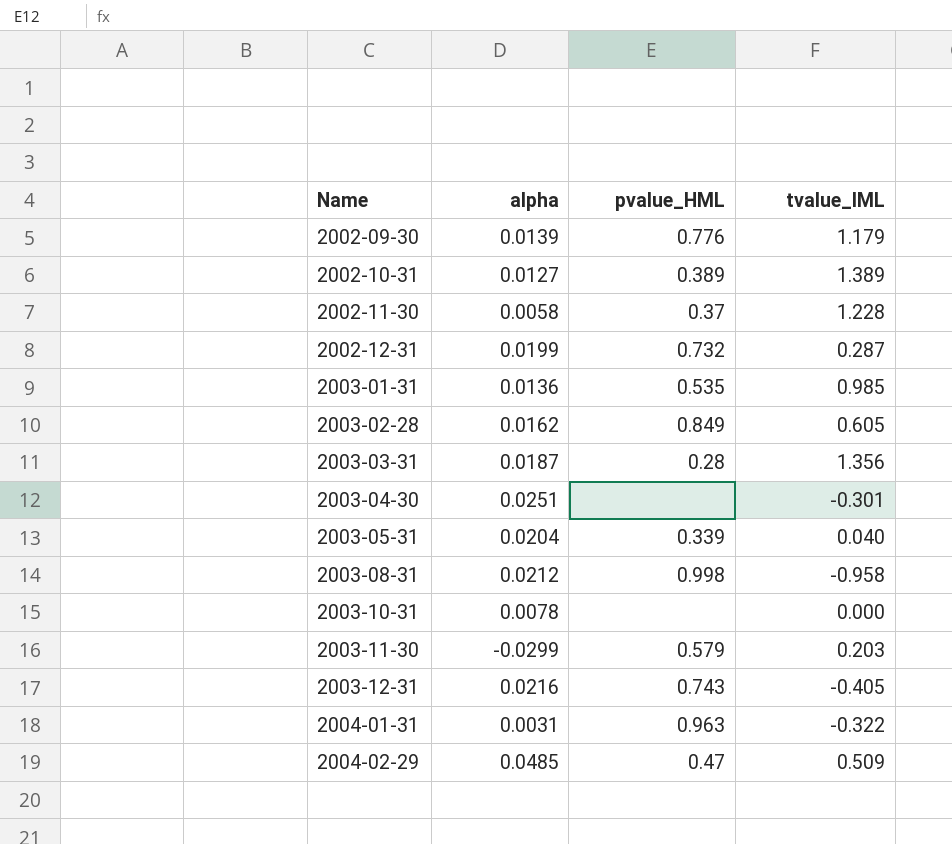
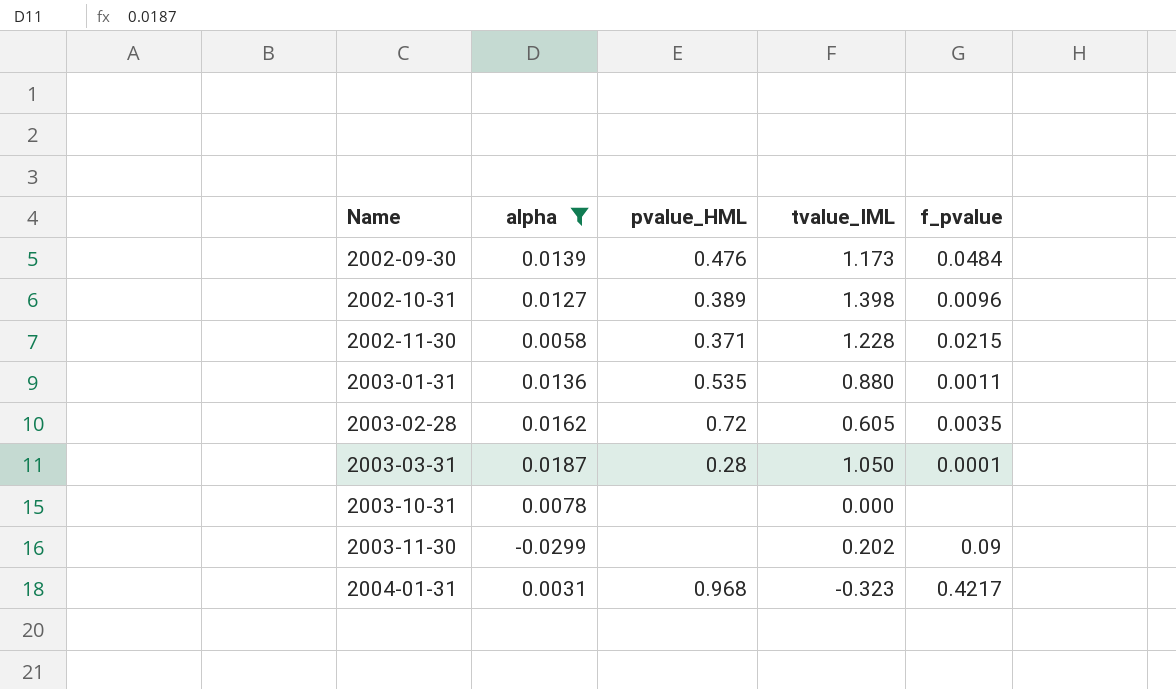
filter: none -> alpha <= 0.0187
column f_pvalue | position: none -> 5
2002-09-30 | pvalue_HML: 0.776 -> 0.476
2002-09-30 | tvalue_IML: 1.179 -> 1.173
2002-10-31 | tvalue_IML: 1.389 -> 1.398
2002-11-30 | pvalue_HML: 0.37 -> 0.371
2003-01-31 | tvalue_IML: 0.985 -> 0.880
2003-02-28 | pvalue_HML: 0.849 -> 0.72
2003-03-31 | tvalue_IML: 1.356 -> 1.050
2003-11-30 | pvalue_HML: 0.579 -> none
2003-11-30 | tvalue_IML: 0.203 -> 0.202
2004-01-31 | pvalue_HML: 0.963 -> 0.968
2004-01-31 | tvalue_IML: -0.322 -> -0.323

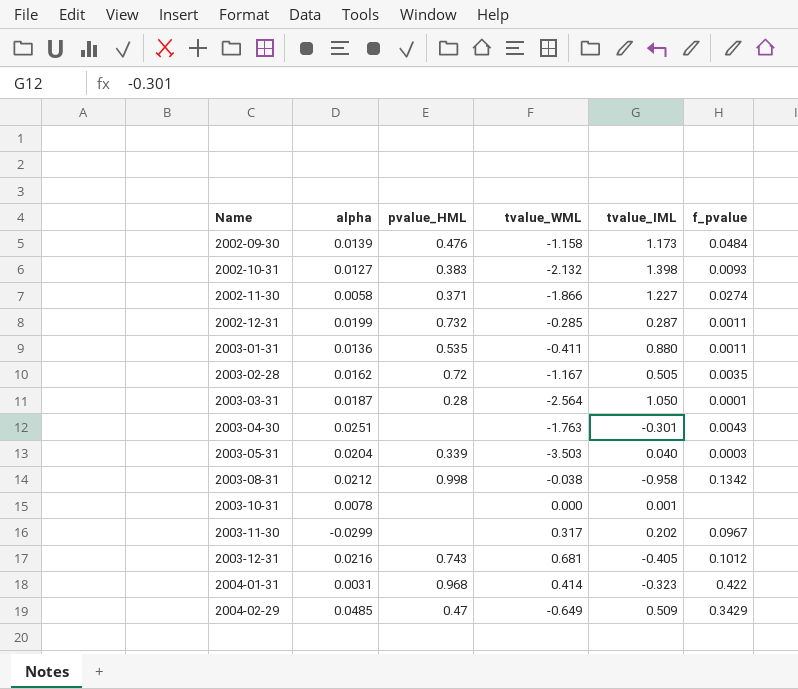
filter: alpha <= 0.0187 -> none
column tvalue_WML | position: none -> 4
2002-10-31 | pvalue_HML: 0.389 -> 0.383
2002-10-31 | f_pvalue: 0.0096 -> 0.0093
2002-11-30 | tvalue_IML: 1.228 -> 1.227
2002-11-30 | f_pvalue: 0.0215 -> 0.0274
2003-02-28 | tvalue_IML: 0.605 -> 0.505
2003-10-31 | tvalue_IML: 0.000 -> 0.001
2003-11-30 | f_pvalue: 0.09 -> 0.0967
2004-01-31 | f_pvalue: 0.4217 -> 0.422

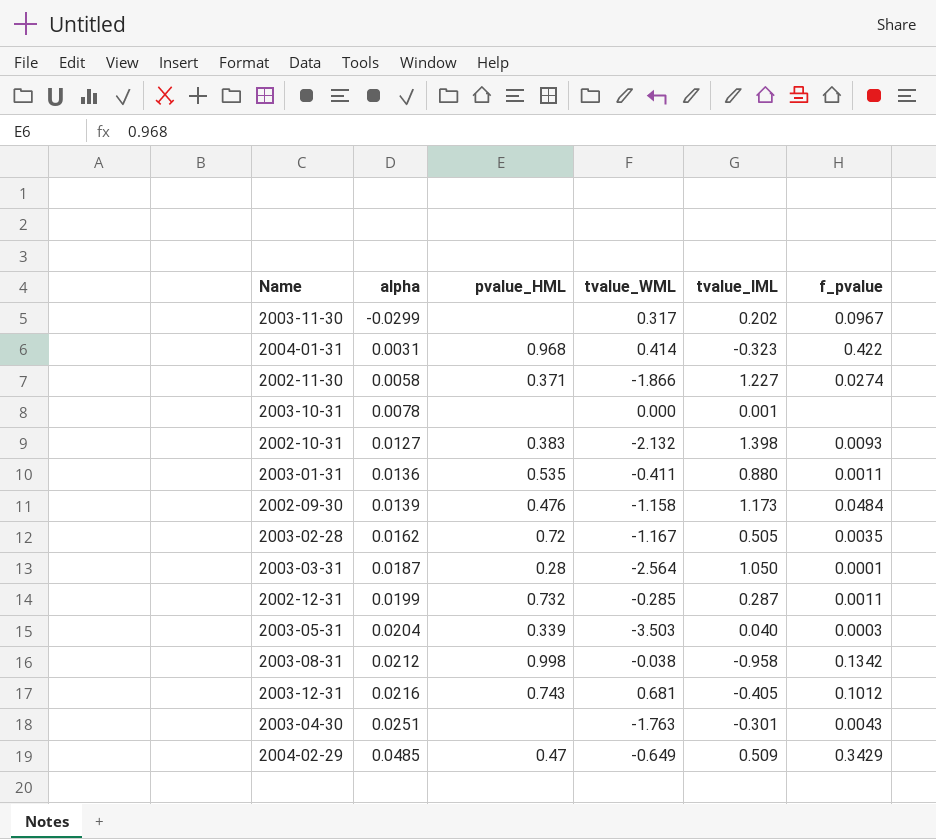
row order: Name ascending -> alpha ascending

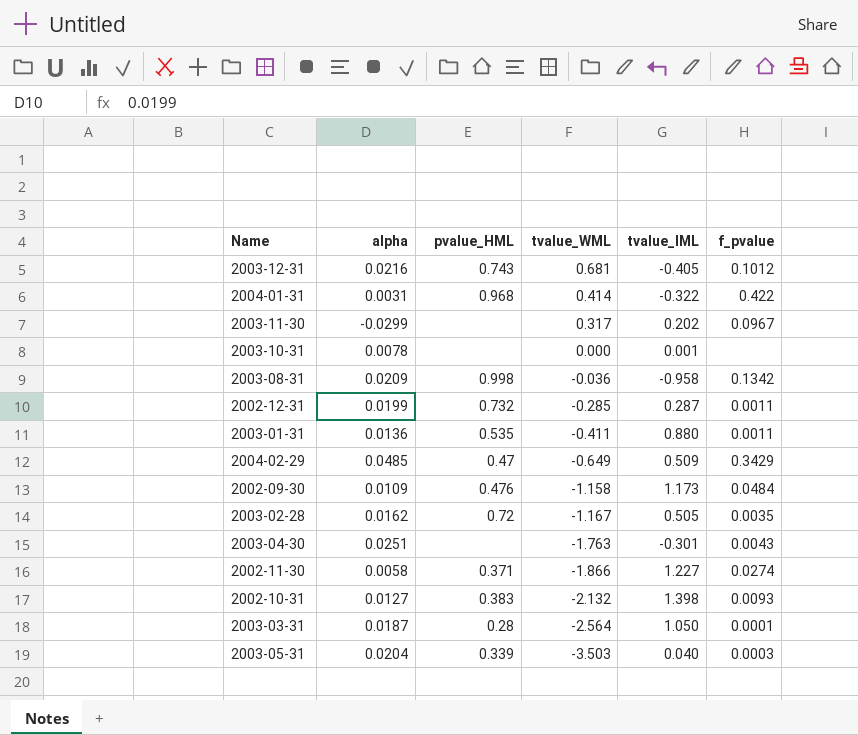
row order: alpha ascending -> tvalue_WML descending
2004-01-31 | tvalue_IML: -0.323 -> -0.322
2003-08-31 | alpha: 0.0212 -> 0.0209
2003-08-31 | tvalue_WML: -0.038 -> -0.036
2002-09-30 | alpha: 0.0139 -> 0.0109

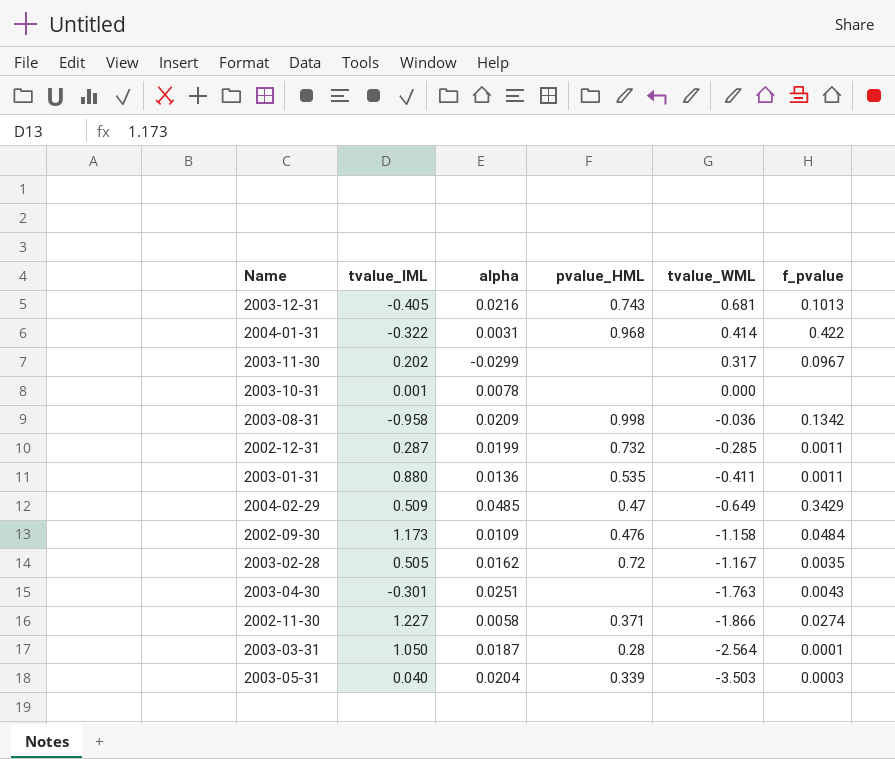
column tvalue_IML | position: 5 -> 2
row 2002-10-31: 0.0127 | 0.383 | -2.132 | 1.398 | 0.0093 -> none
2003-12-31 | f_pvalue: 0.1012 -> 0.1013

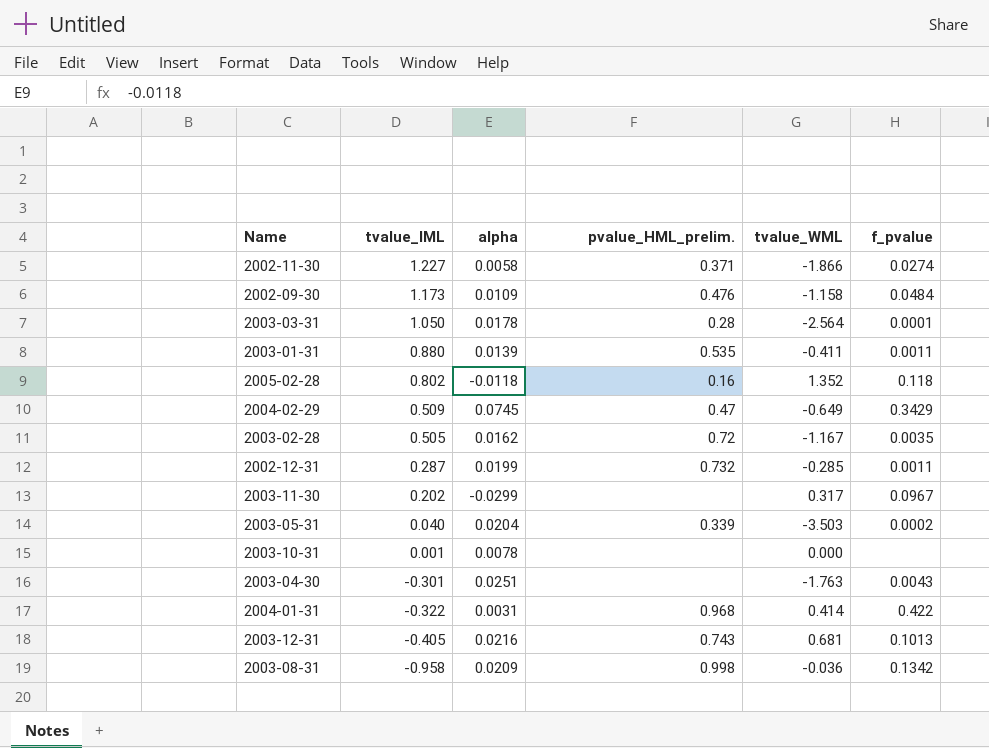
row order: tvalue_WML descending -> tvalue_IML descending
column name: pvalue_HML -> pvalue_HML_prelim.
2003-03-31 | alpha: 0.0187 -> 0.0178
2003-01-31 | alpha: 0.0136 -> 0.0139
row 2005-02-28: none -> 0.802 | -0.0118 | 0.16 | 1.352 | 0.118
2004-02-29 | alpha: 0.0485 -> 0.0745
2003-05-31 | f_pvalue: 0.0003 -> 0.0002

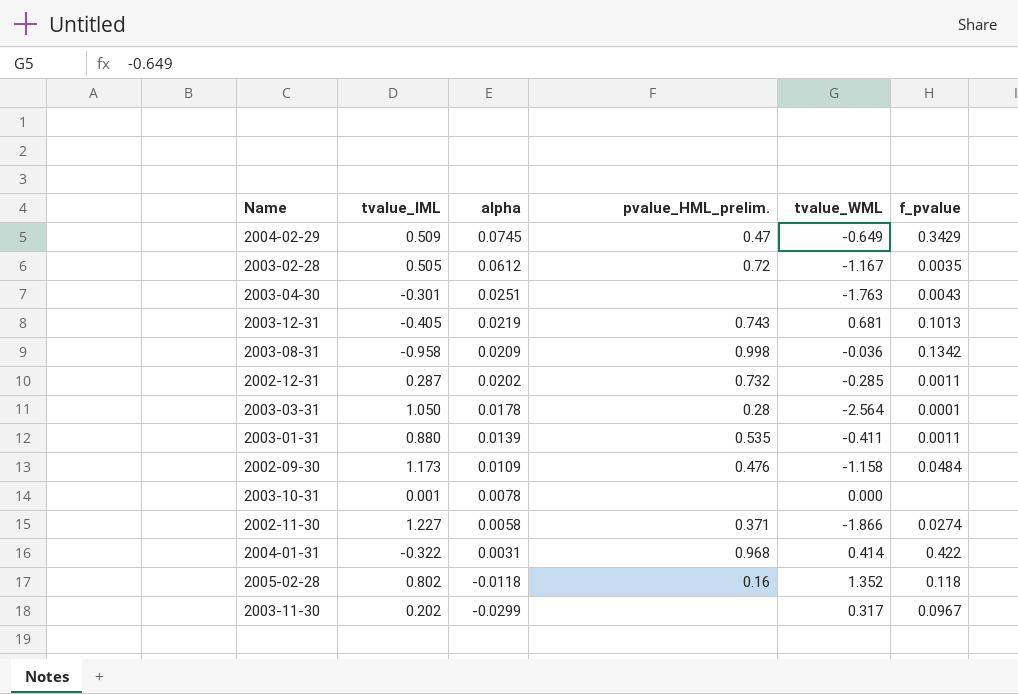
row order: tvalue_IML descending -> alpha descending
row 2003-05-31: 0.040 | 0.0204 | 0.339 | -3.503 | 0.0002 -> none
2003-02-28 | alpha: 0.0162 -> 0.0612
2003-12-31 | alpha: 0.0216 -> 0.0219
2002-12-31 | alpha: 0.0199 -> 0.0202

